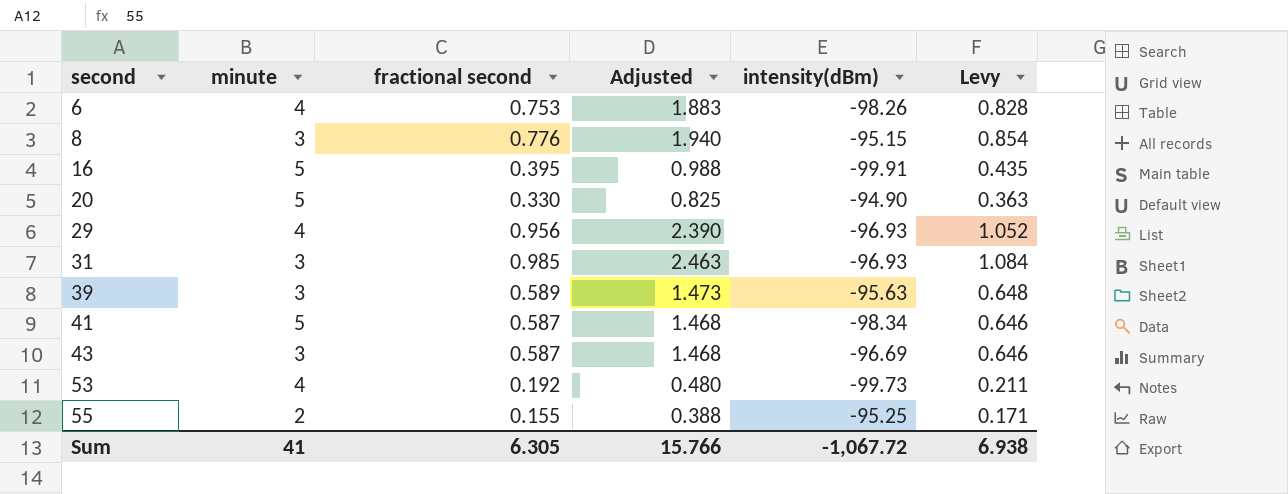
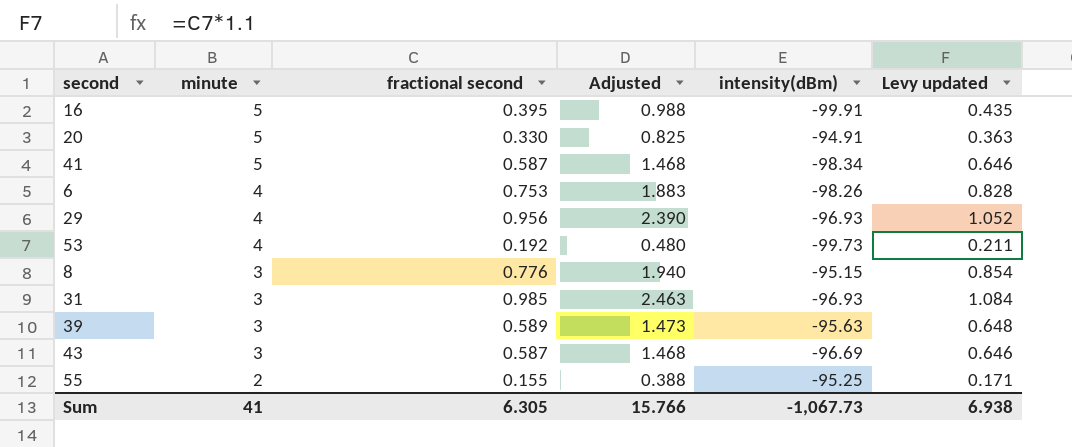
row order: second ascending -> minute descending
column name: Levy -> Levy updated
20 | intensity(dBm): -94.90 -> -94.91
Sum | intensity(dBm): -1,067.72 -> -1,067.73

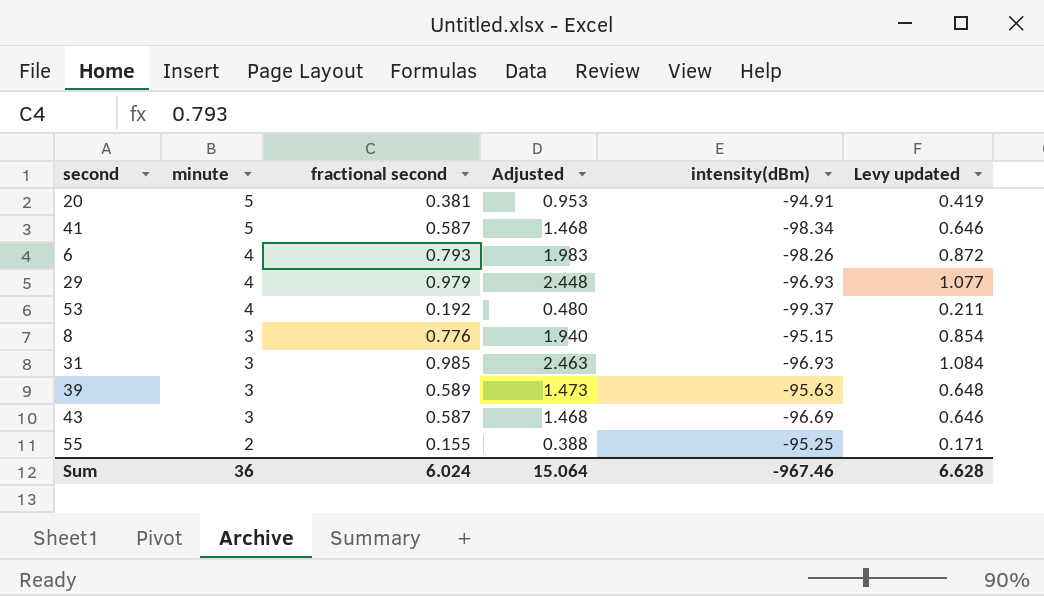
row 16: 5 | 0.395 | 0.988 | -99.91 | 0.435 -> none
20 | fractional second: 0.330 -> 0.381
20 | Adjusted: 0.825 -> 0.953
20 | Levy updated: 0.363 -> 0.419
6 | fractional second: 0.753 -> 0.793
6 | Adjusted: 1.883 -> 1.983
6 | Levy updated: 0.828 -> 0.872
29 | fractional second: 0.956 -> 0.979
29 | Adjusted: 2.390 -> 2.448
29 | Levy updated: 1.052 -> 1.077
53 | intensity(dBm): -99.73 -> -99.37
Sum | minute: 41 -> 36
Sum | fractional second: 6.305 -> 6.024
Sum | Adjusted: 15.766 -> 15.064
Sum | intensity(dBm): -1,067.73 -> -967.46
Sum | Levy updated: 6.938 -> 6.628

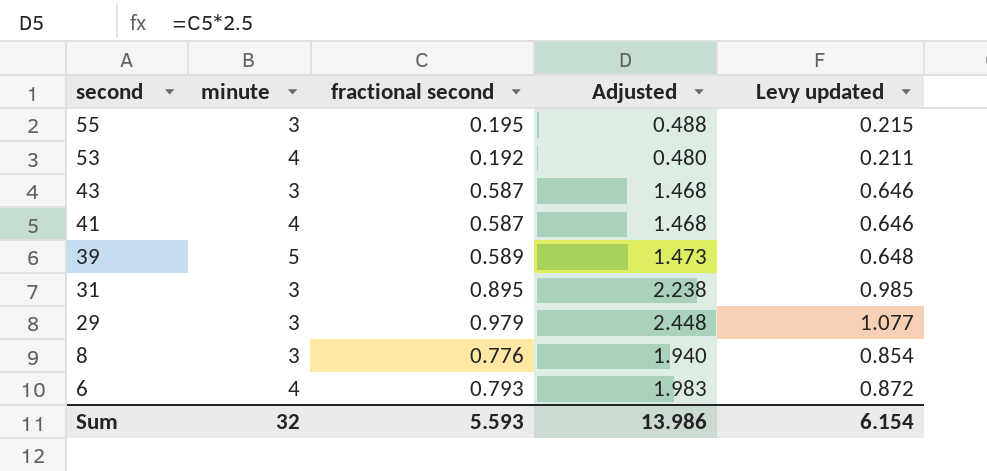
row order: minute descending -> second descending
column intensity(dBm) | position: 5 -> none
row 20: 5 | 0.381 | 0.953 | -94.91 | 0.419 -> none
55 | minute: 2 -> 3
55 | fractional second: 0.155 -> 0.195
55 | Adjusted: 0.388 -> 0.488
55 | Levy updated: 0.171 -> 0.215
41 | minute: 5 -> 4
39 | minute: 3 -> 5
31 | fractional second: 0.985 -> 0.895
31 | Adjusted: 2.463 -> 2.238
31 | Levy updated: 1.084 -> 0.985
29 | minute: 4 -> 3
Sum | minute: 36 -> 32
Sum | fractional second: 6.024 -> 5.593
Sum | Adjusted: 15.064 -> 13.986
Sum | Levy updated: 6.628 -> 6.154

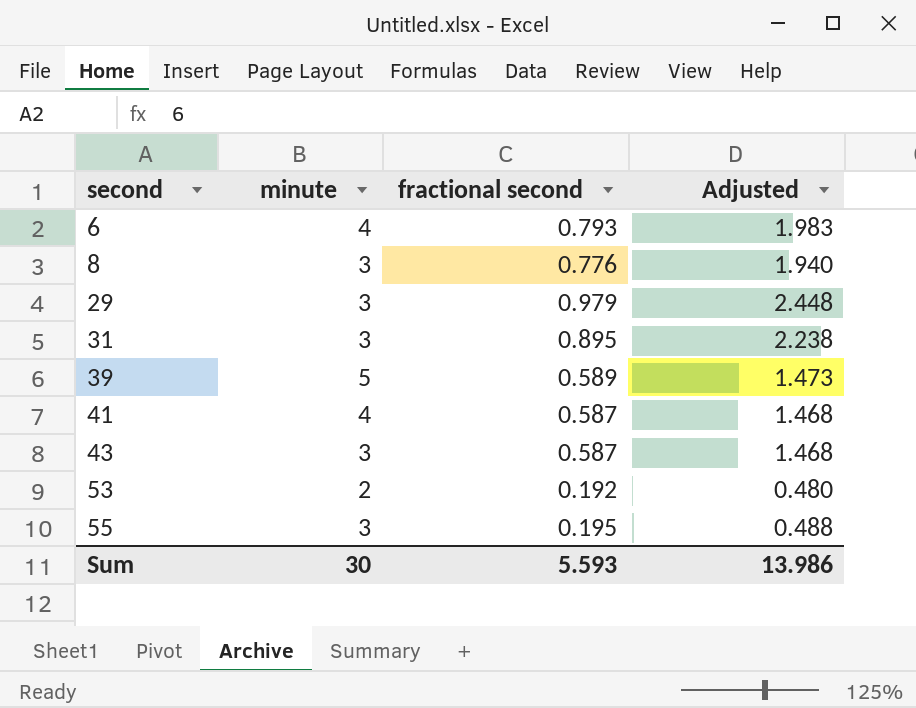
row order: second descending -> second ascending
column Levy updated | formula: [fractional second] * 1.1 -> none
53 | minute: 4 -> 2
Sum | minute: 32 -> 30

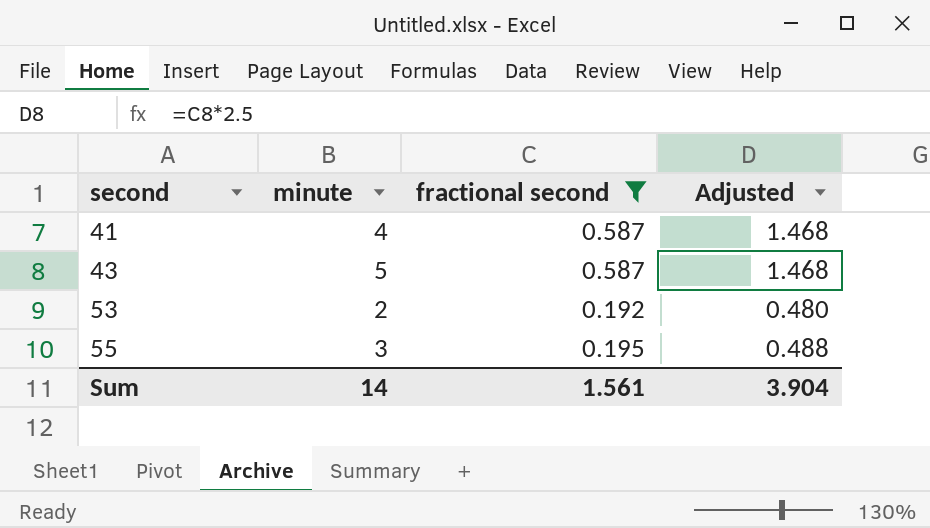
filter: none -> fractional second <= 0.587
43 | minute: 3 -> 5
Sum | minute: 30 -> 14
Sum | fractional second: 5.593 -> 1.561
Sum | Adjusted: 13.986 -> 3.904

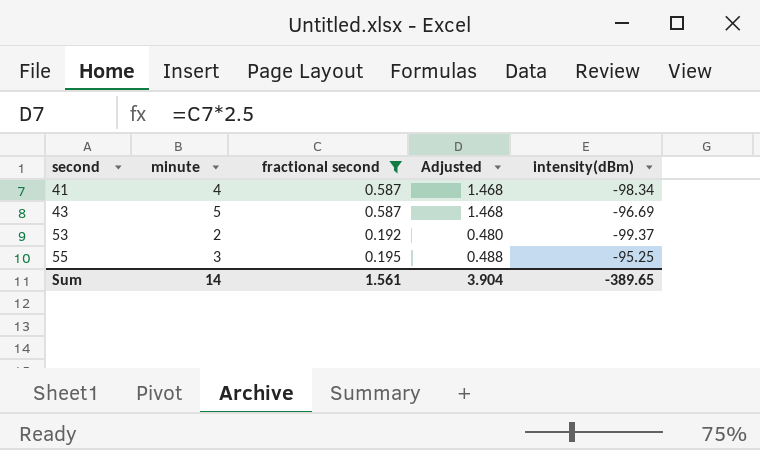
column intensity(dBm) | position: none -> 5

